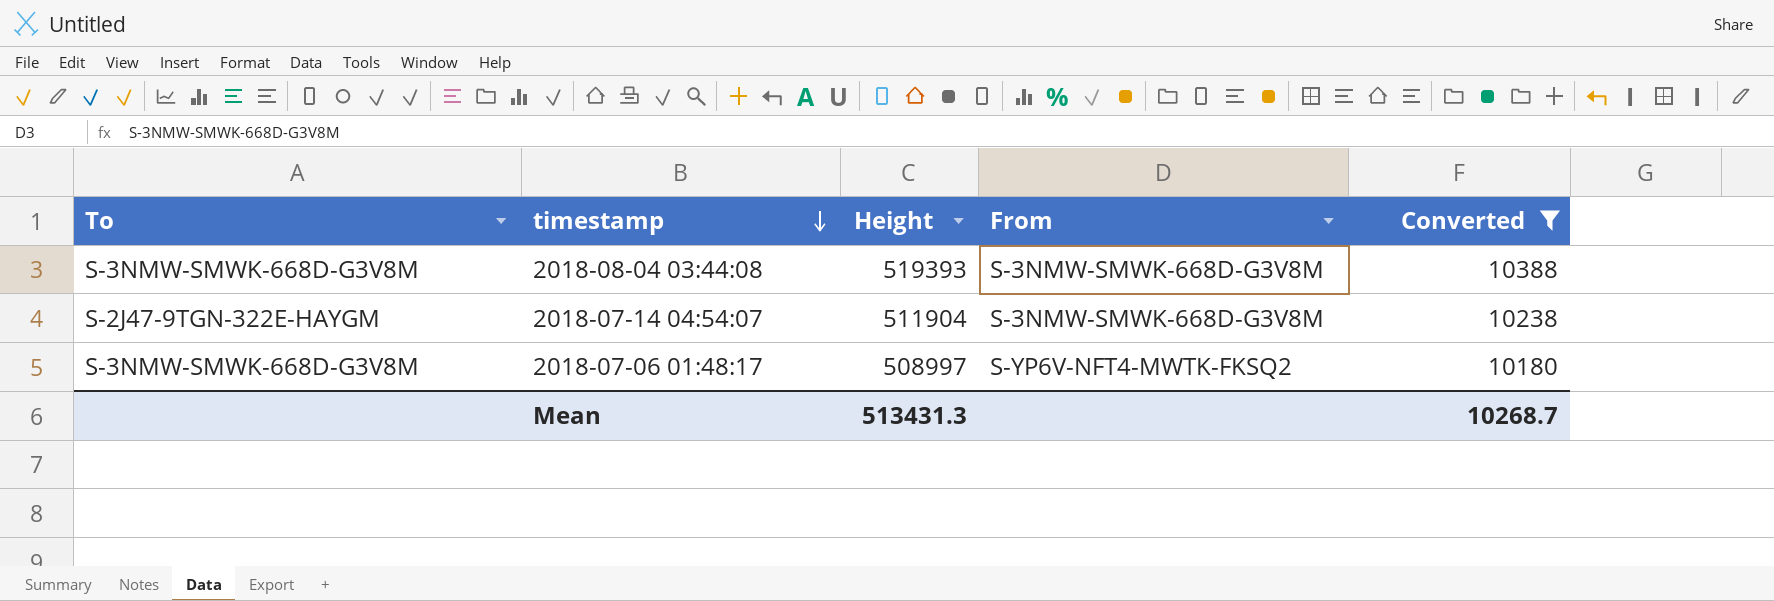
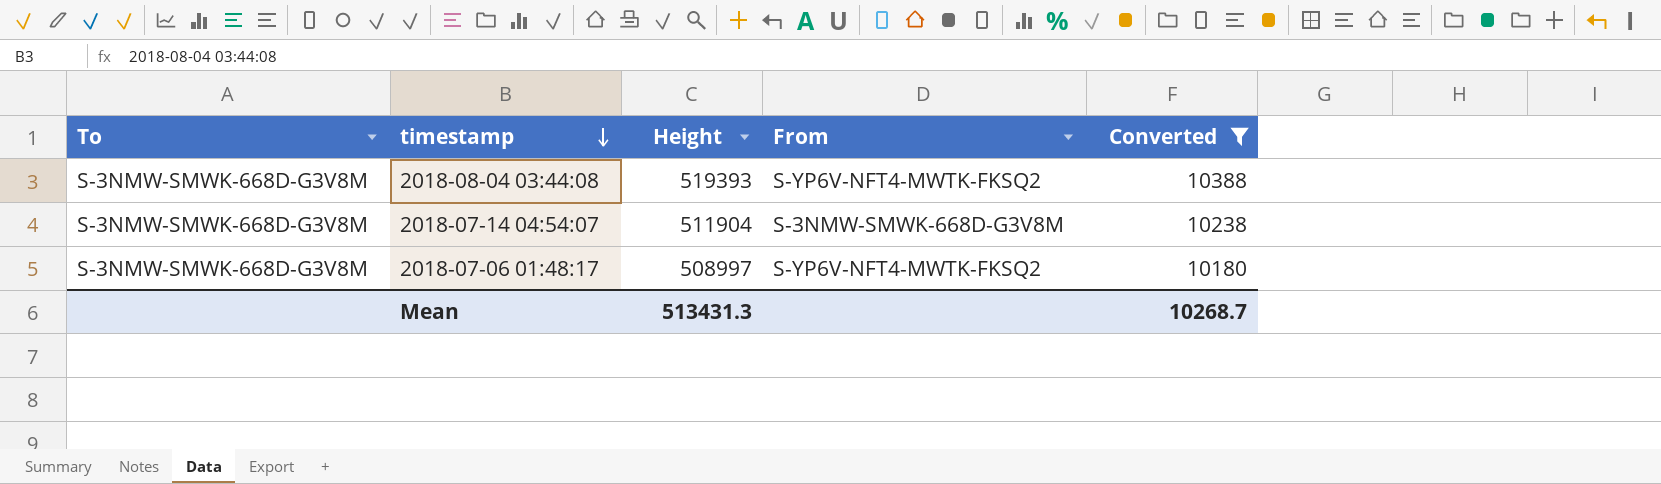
2018-08-04 03:44:08 | From: S-3NMW-SMWK-668D-G3V8M -> S-YP6V-NFT4-MWTK-FKSQ2
2018-07-14 04:54:07 | To: S-2J47-9TGN-322E-HAYGM -> S-3NMW-SMWK-668D-G3V8M

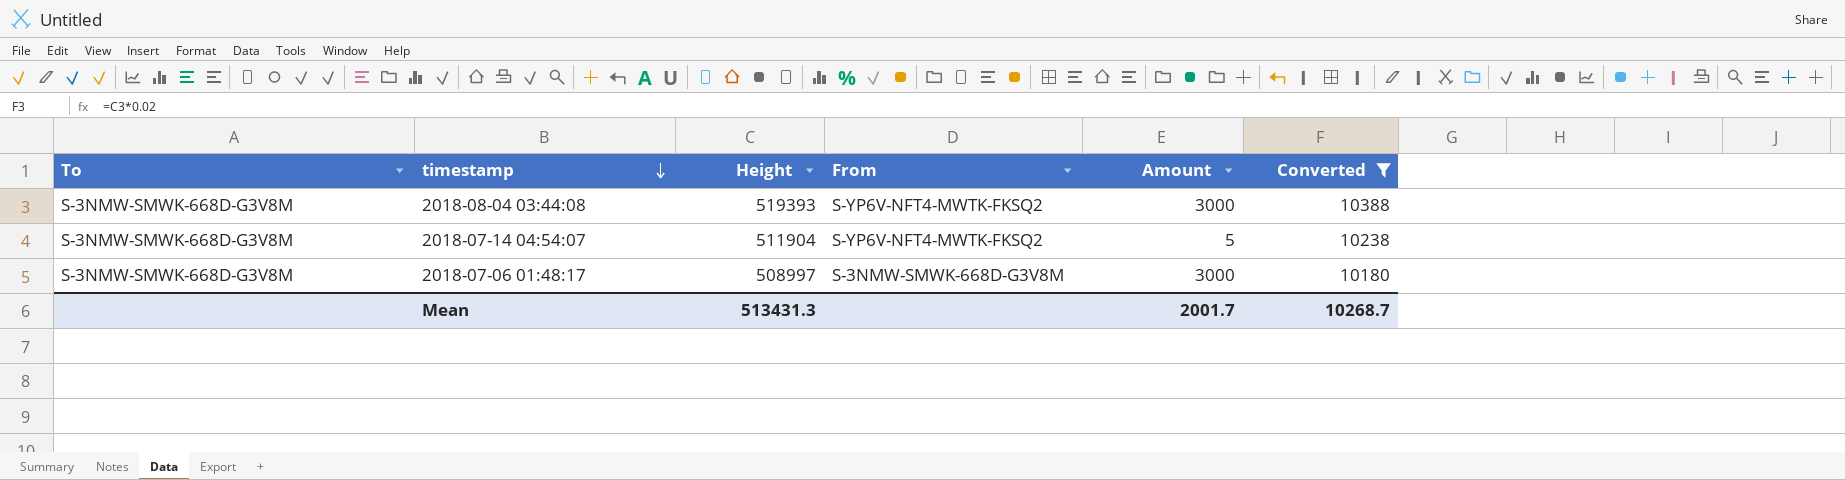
column Amount | position: none -> 5
2018-07-14 04:54:07 | From: S-3NMW-SMWK-668D-G3V8M -> S-YP6V-NFT4-MWTK-FKSQ2
2018-07-06 01:48:17 | From: S-YP6V-NFT4-MWTK-FKSQ2 -> S-3NMW-SMWK-668D-G3V8M

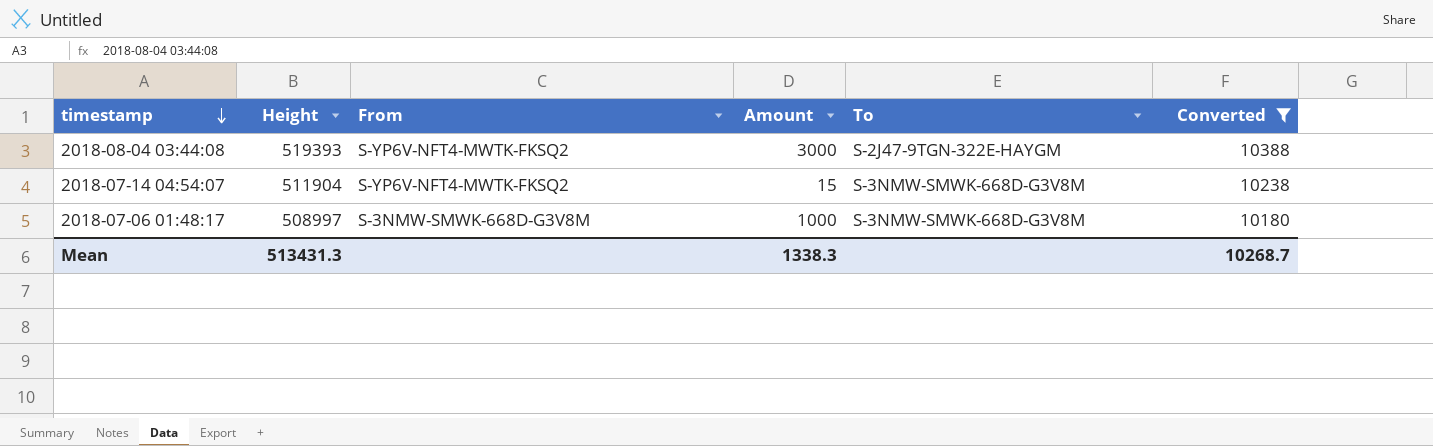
column To | position: 1 -> 5
2018-08-04 03:44:08 | To: S-3NMW-SMWK-668D-G3V8M -> S-2J47-9TGN-322E-HAYGM
2018-07-14 04:54:07 | Amount: 5 -> 15
2018-07-06 01:48:17 | Amount: 3000 -> 1000
Mean | Amount: 2001.7 -> 1338.3

